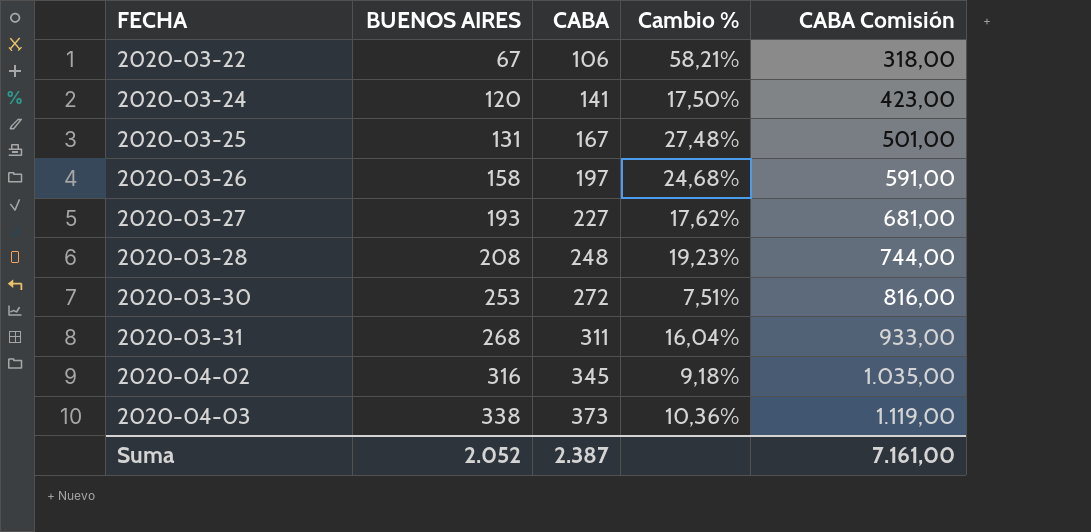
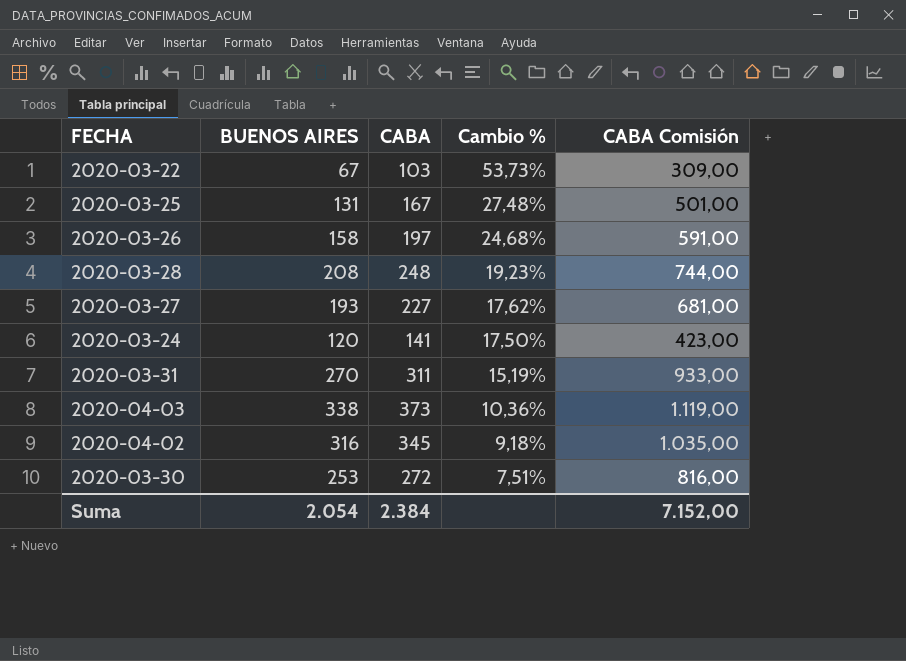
row order: FECHA ascending -> Cambio % descending
2020-03-22 | CABA: 106 -> 103
2020-03-22 | Cambio %: 58,21% -> 53,73%
2020-03-22 | CABA Comisión: 318,00 -> 309,00
2020-03-31 | BUENOS AIRES: 268 -> 270
2020-03-31 | Cambio %: 16,04% -> 15,19%
Suma | BUENOS AIRES: 2.052 -> 2.054
Suma | CABA: 2.387 -> 2.384
Suma | CABA Comisión: 7.161,00 -> 7.152,00

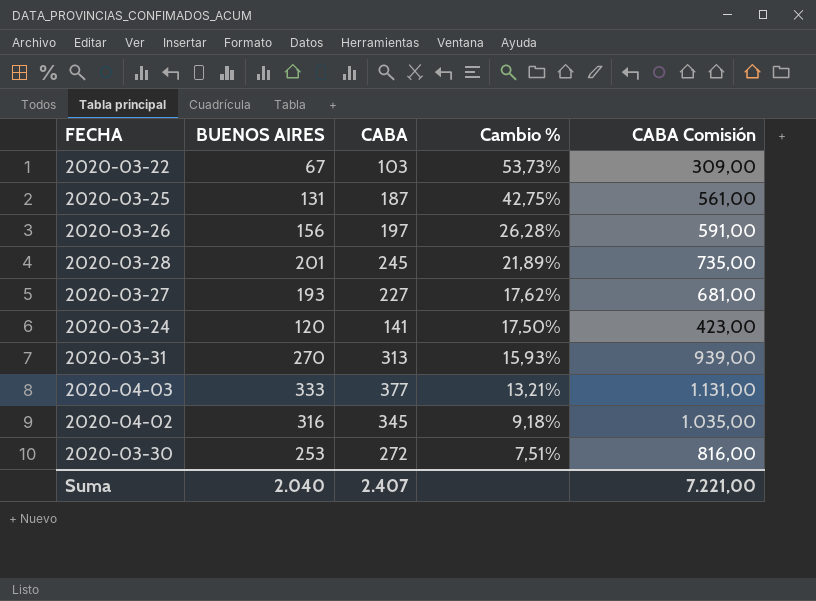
2020-03-25 | CABA: 167 -> 187
2020-03-25 | Cambio %: 27,48% -> 42,75%
2020-03-25 | CABA Comisión: 501,00 -> 561,00
2020-03-26 | BUENOS AIRES: 158 -> 156
2020-03-26 | Cambio %: 24,68% -> 26,28%
2020-03-28 | BUENOS AIRES: 208 -> 201
2020-03-28 | CABA: 248 -> 245
2020-03-28 | Cambio %: 19,23% -> 21,89%
2020-03-28 | CABA Comisión: 744,00 -> 735,00
2020-03-31 | CABA: 311 -> 313
2020-03-31 | Cambio %: 15,19% -> 15,93%
2020-03-31 | CABA Comisión: 933,00 -> 939,00
2020-04-03 | BUENOS AIRES: 338 -> 333
2020-04-03 | CABA: 373 -> 377
2020-04-03 | Cambio %: 10,36% -> 13,21%
2020-04-03 | CABA Comisión: 1.119,00 -> 1.131,00
Suma | BUENOS AIRES: 2.054 -> 2.040
Suma | CABA: 2.384 -> 2.407
Suma | CABA Comisión: 7.152,00 -> 7.221,00

